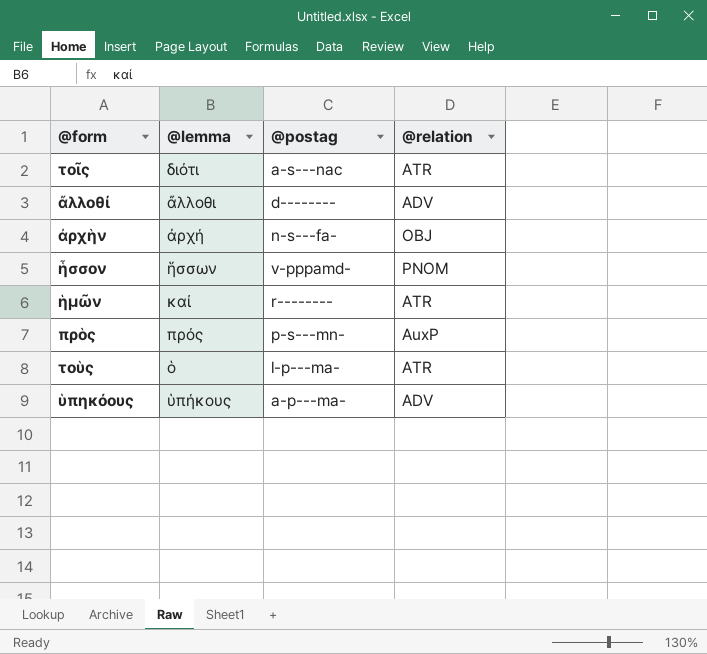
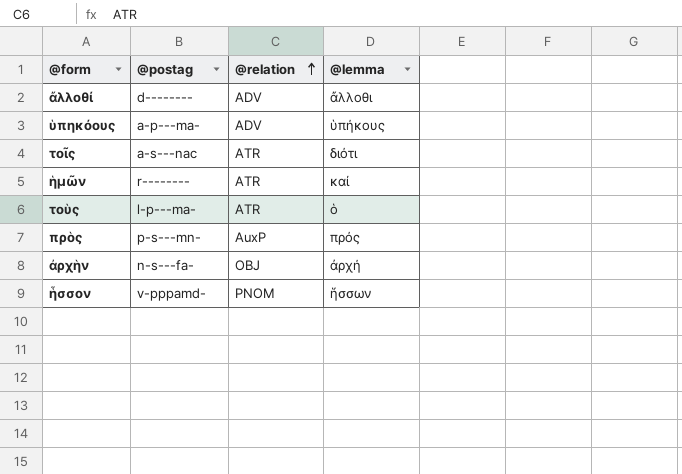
row order: none -> @relation ascending
column @lemma | position: 2 -> 4

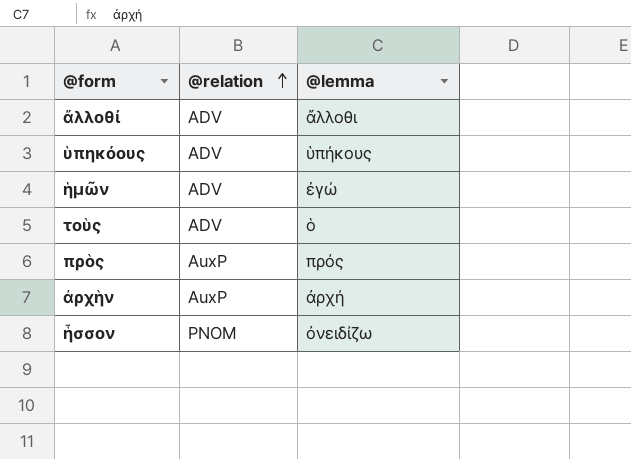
column @postag | position: 2 -> none
row τοῖς: a-s---nac | ATR | διότι -> none
ἡμῶν | @relation: ATR -> ADV
ἡμῶν | @lemma: καί -> ἐγώ
τοὺς | @relation: ATR -> ADV
ἀρχὴν | @relation: OBJ -> AuxP
ἧσσον | @lemma: ἥσσων -> ὀνειδίζω

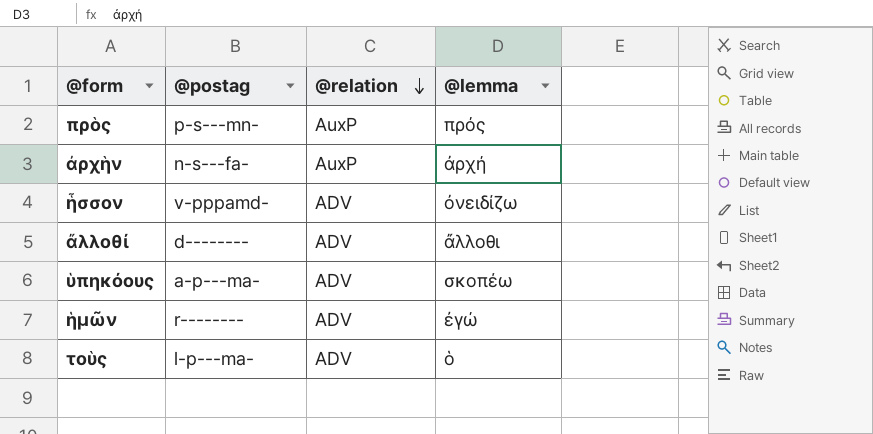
row order: @relation ascending -> @relation descending
column @postag | position: none -> 2
ἧσσον | @relation: PNOM -> ADV
ὑπηκόους | @lemma: ὑπήκους -> σκοπέω

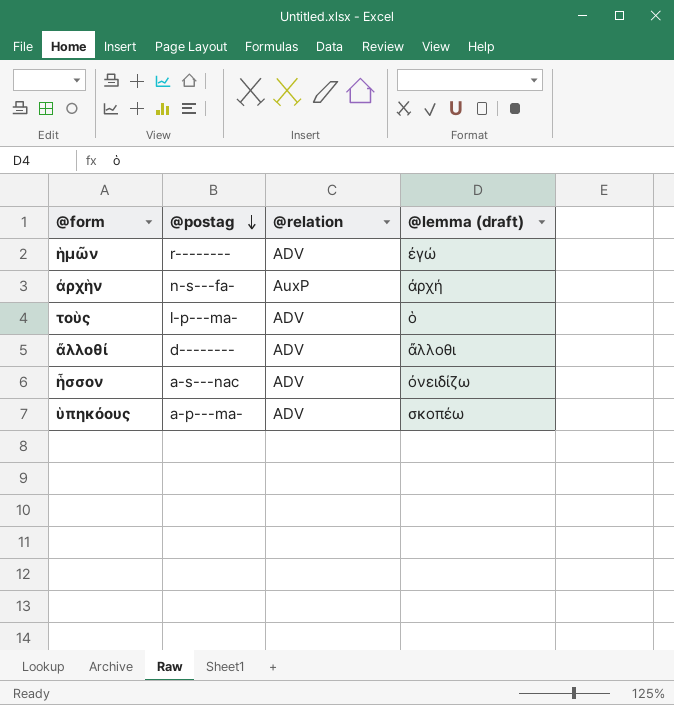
row order: @relation descending -> @postag descending
column name: @lemma -> @lemma (draft)
row πρὸς: p-s---mn- | AuxP | πρός -> none
ἧσσον | @postag: v-pppamd- -> a-s---nac

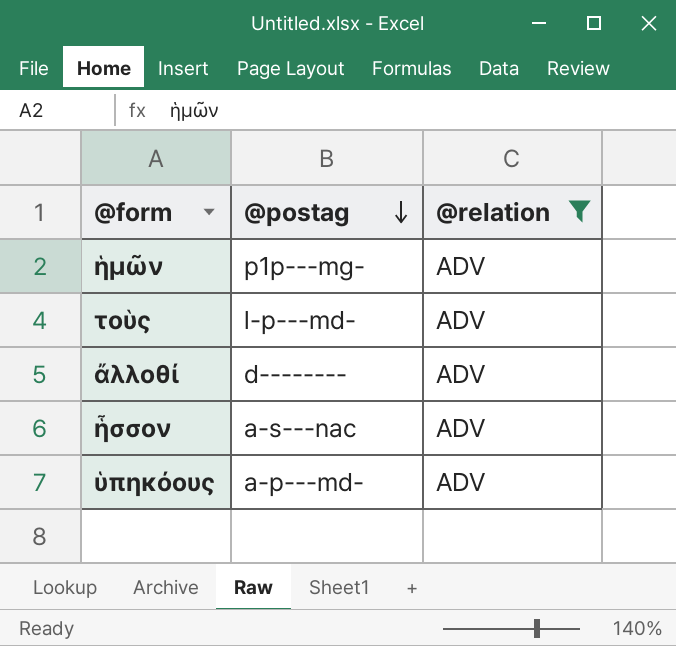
filter: none -> @relation = ADV
column @lemma (draft) | position: 4 -> none
ἡμῶν | @postag: r-------- -> p1p---mg-
τοὺς | @postag: l-p---ma- -> l-p---md-
ὑπηκόους | @postag: a-p---ma- -> a-p---md-

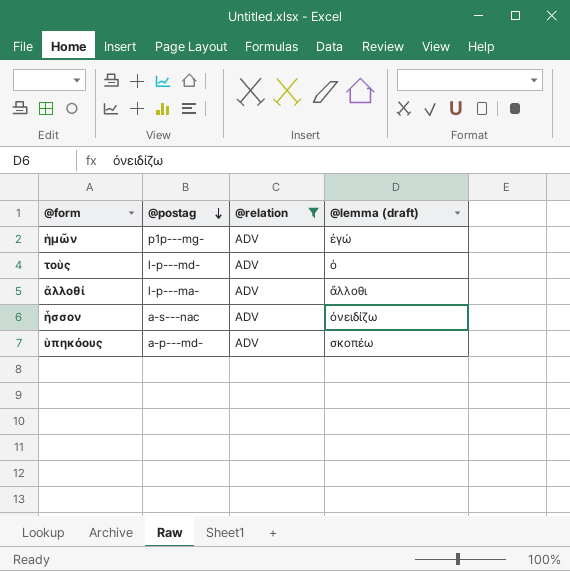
column @lemma (draft) | position: none -> 4
ἄλλοθί | @postag: d-------- -> l-p---ma-

